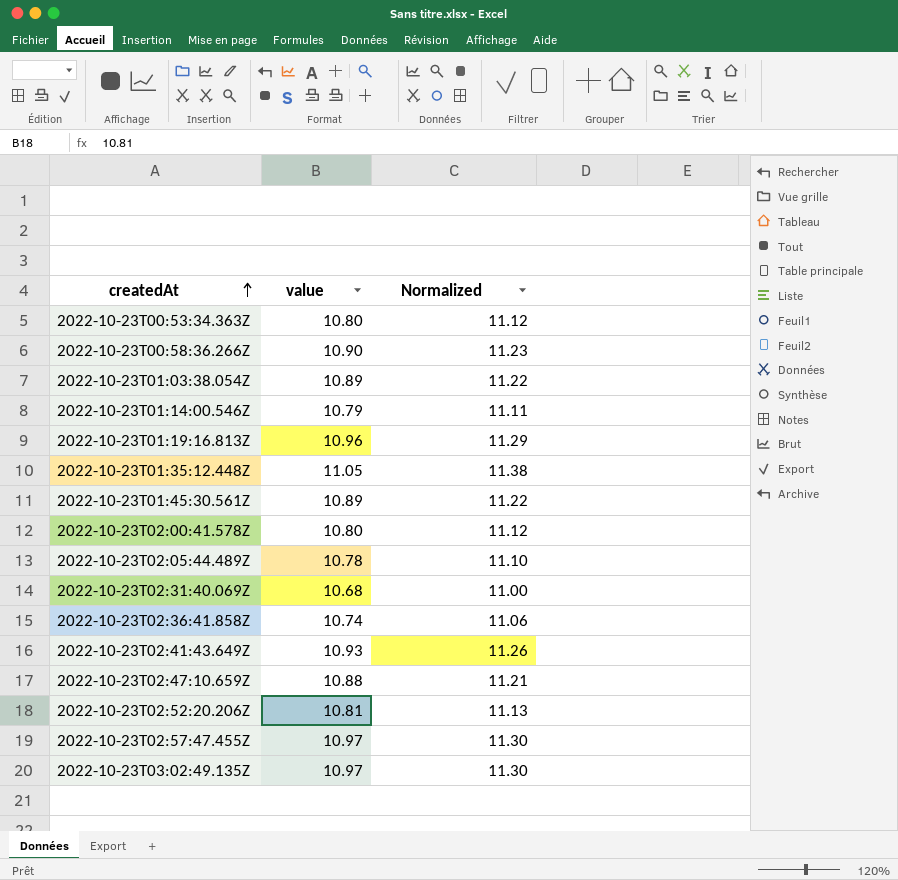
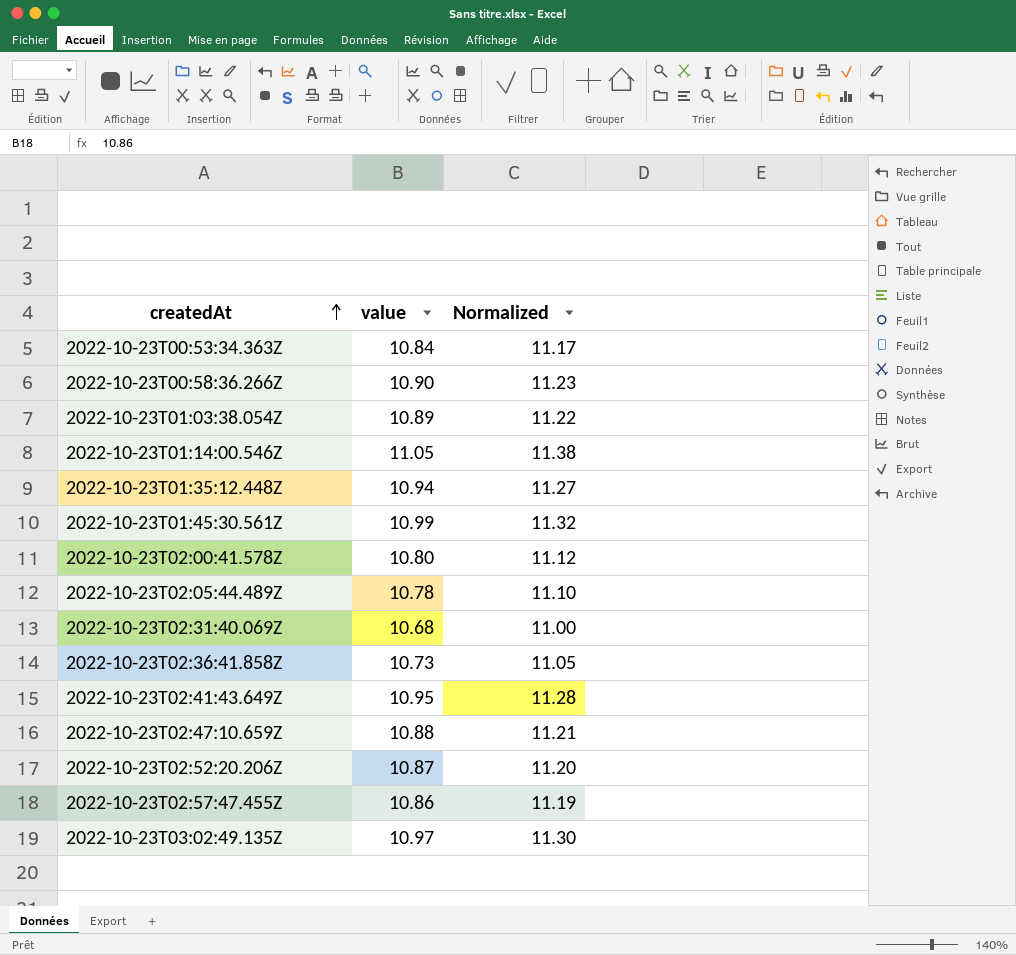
row 2022-10-23T01:19:16.813Z: 10.96 | 11.29 -> none
2022-10-23T00:53:34.363Z | value: 10.80 -> 10.84
2022-10-23T00:53:34.363Z | Normalized: 11.12 -> 11.17
2022-10-23T01:14:00.546Z | value: 10.79 -> 11.05
2022-10-23T01:14:00.546Z | Normalized: 11.11 -> 11.38
2022-10-23T01:35:12.448Z | value: 11.05 -> 10.94
2022-10-23T01:35:12.448Z | Normalized: 11.38 -> 11.27
2022-10-23T01:45:30.561Z | value: 10.89 -> 10.99
2022-10-23T01:45:30.561Z | Normalized: 11.22 -> 11.32
2022-10-23T02:36:41.858Z | value: 10.74 -> 10.73
2022-10-23T02:36:41.858Z | Normalized: 11.06 -> 11.05
2022-10-23T02:41:43.649Z | value: 10.93 -> 10.95
2022-10-23T02:41:43.649Z | Normalized: 11.26 -> 11.28
2022-10-23T02:52:20.206Z | value: 10.81 -> 10.87
2022-10-23T02:52:20.206Z | Normalized: 11.13 -> 11.20
2022-10-23T02:57:47.455Z | value: 10.97 -> 10.86
2022-10-23T02:57:47.455Z | Normalized: 11.30 -> 11.19

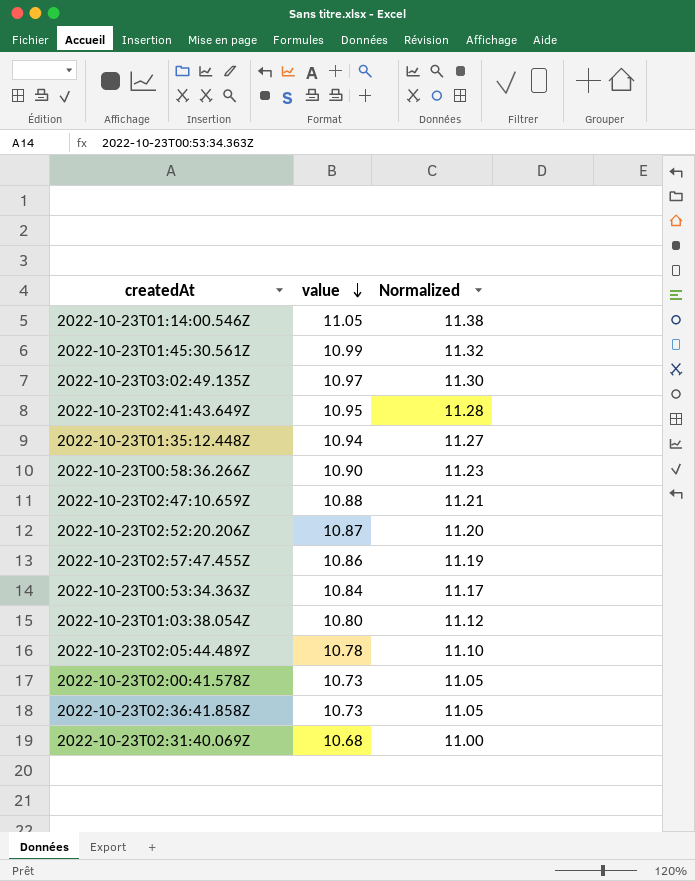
row order: createdAt ascending -> value descending
2022-10-23T01:03:38.054Z | value: 10.89 -> 10.80
2022-10-23T01:03:38.054Z | Normalized: 11.22 -> 11.12
2022-10-23T02:00:41.578Z | value: 10.80 -> 10.73
2022-10-23T02:00:41.578Z | Normalized: 11.12 -> 11.05

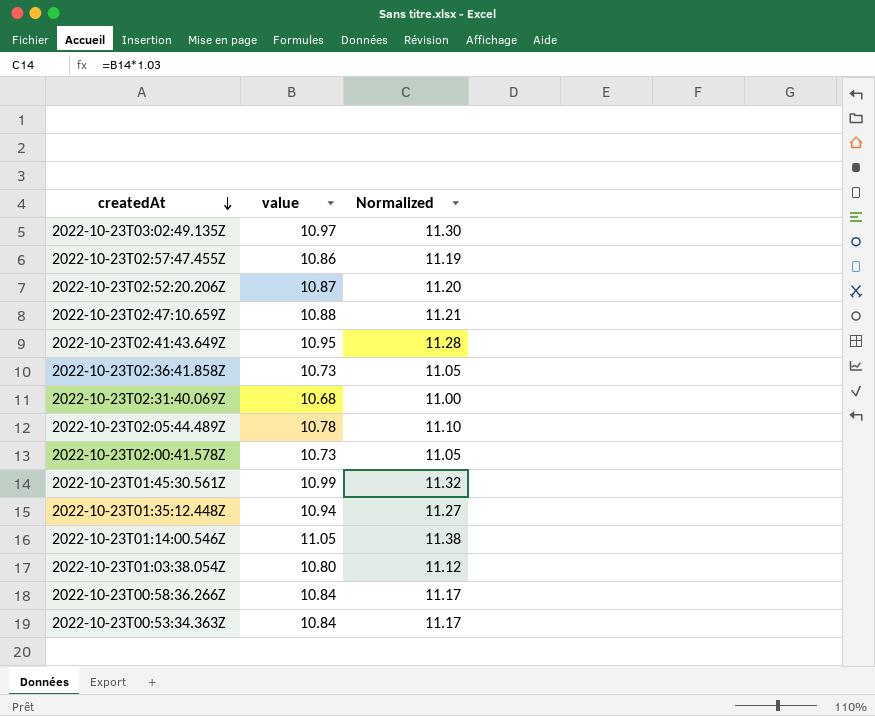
row order: value descending -> createdAt descending
2022-10-23T00:58:36.266Z | value: 10.90 -> 10.84
2022-10-23T00:58:36.266Z | Normalized: 11.23 -> 11.17

